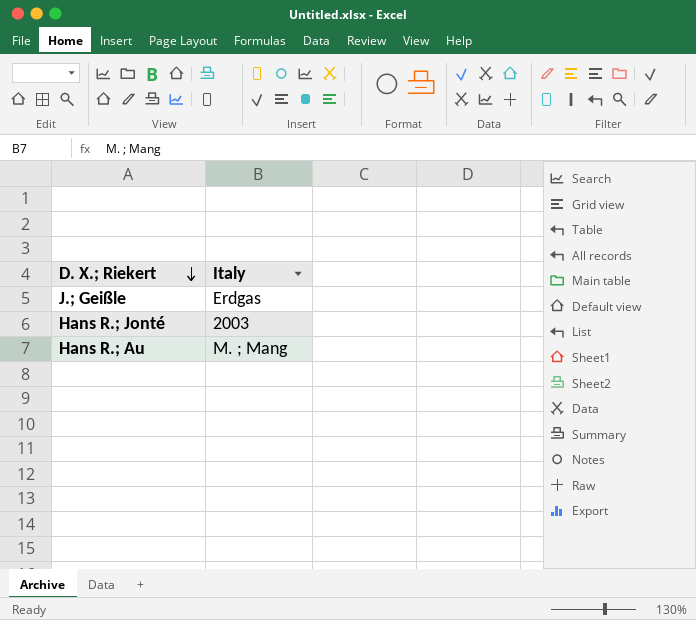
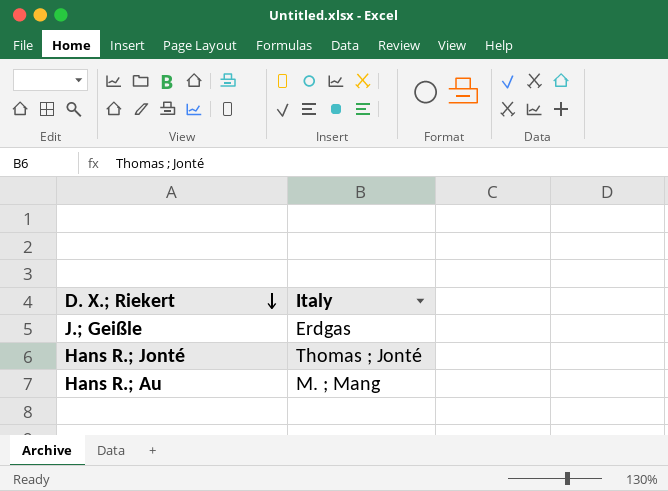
Hans R.; Jonté | Italy: 2003 -> Thomas ; Jonté

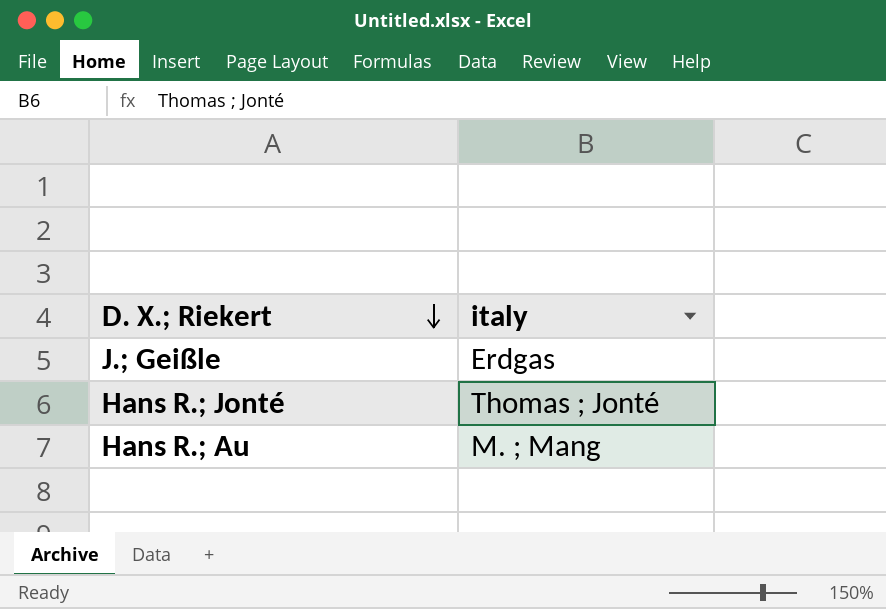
column name: Italy -> italy

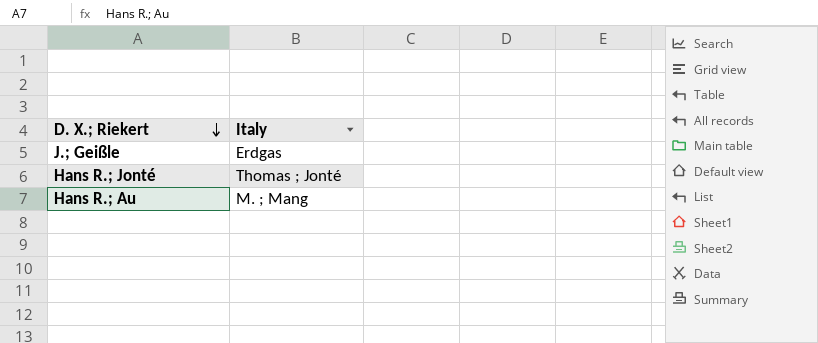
column name: italy -> Italy

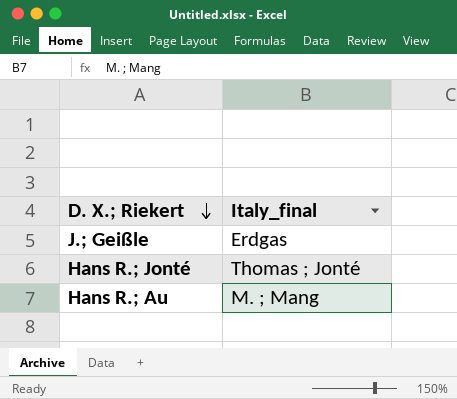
column name: Italy -> Italy_final

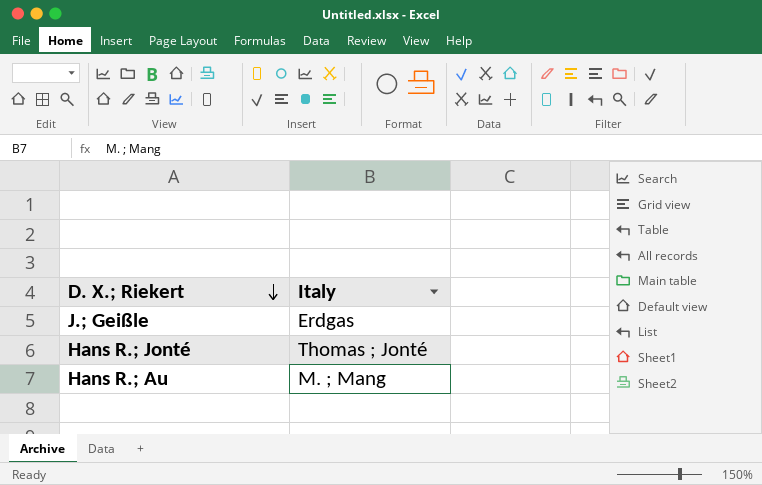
column name: Italy_final -> Italy

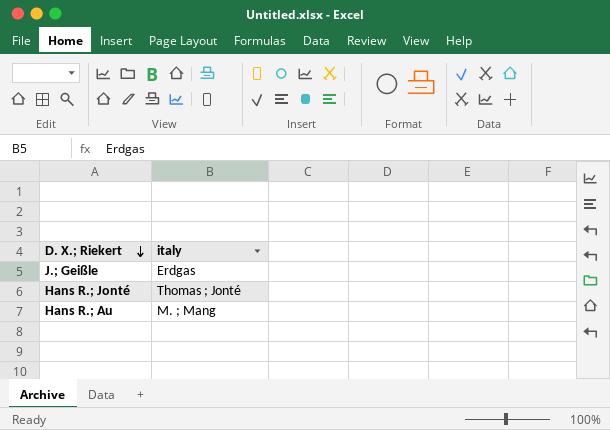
column name: Italy -> italy

